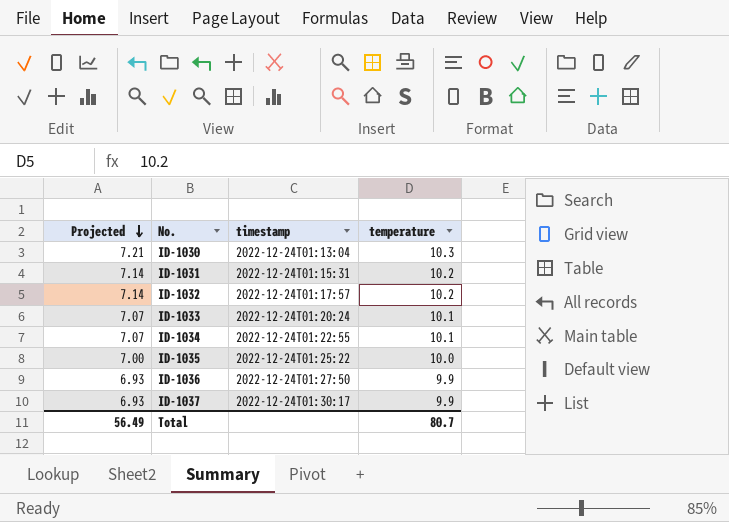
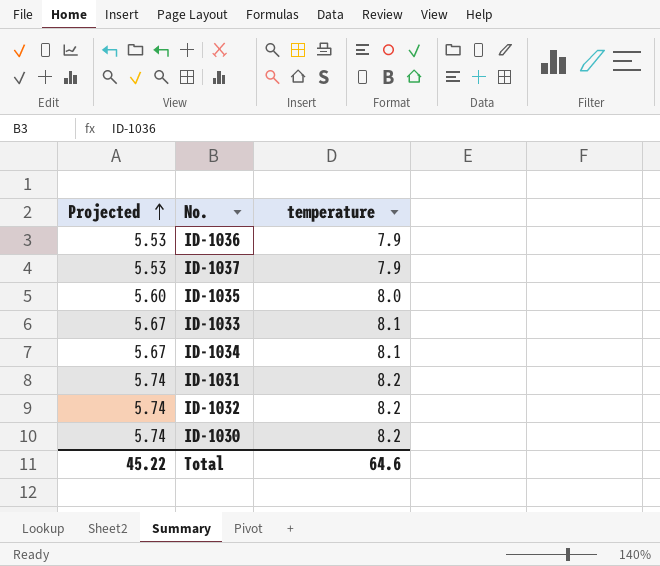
row order: Projected descending -> Projected ascending
column timestamp | position: 3 -> none
ID-1036 | Projected: 6.93 -> 5.53
ID-1036 | temperature: 9.9 -> 7.9
ID-1037 | Projected: 6.93 -> 5.53
ID-1037 | temperature: 9.9 -> 7.9
ID-1035 | Projected: 7.00 -> 5.60
ID-1035 | temperature: 10.0 -> 8.0
ID-1033 | Projected: 7.07 -> 5.67
ID-1033 | temperature: 10.1 -> 8.1
ID-1034 | Projected: 7.07 -> 5.67
ID-1034 | temperature: 10.1 -> 8.1
ID-1031 | Projected: 7.14 -> 5.74
ID-1031 | temperature: 10.2 -> 8.2
ID-1032 | Projected: 7.14 -> 5.74
ID-1032 | temperature: 10.2 -> 8.2
ID-1030 | Projected: 7.21 -> 5.74
ID-1030 | temperature: 10.3 -> 8.2
Total | Projected: 56.49 -> 45.22
Total | temperature: 80.7 -> 64.6

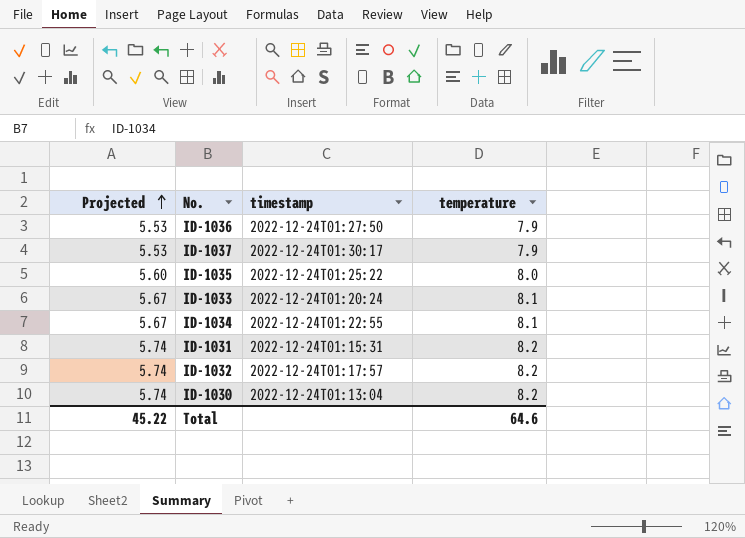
column timestamp | position: none -> 3

